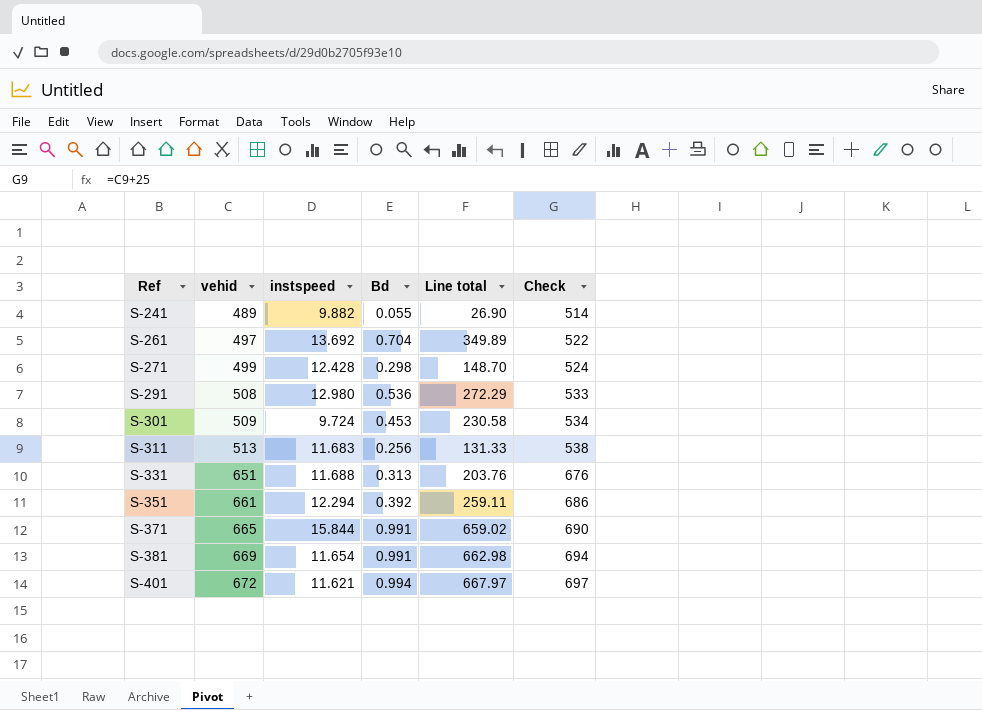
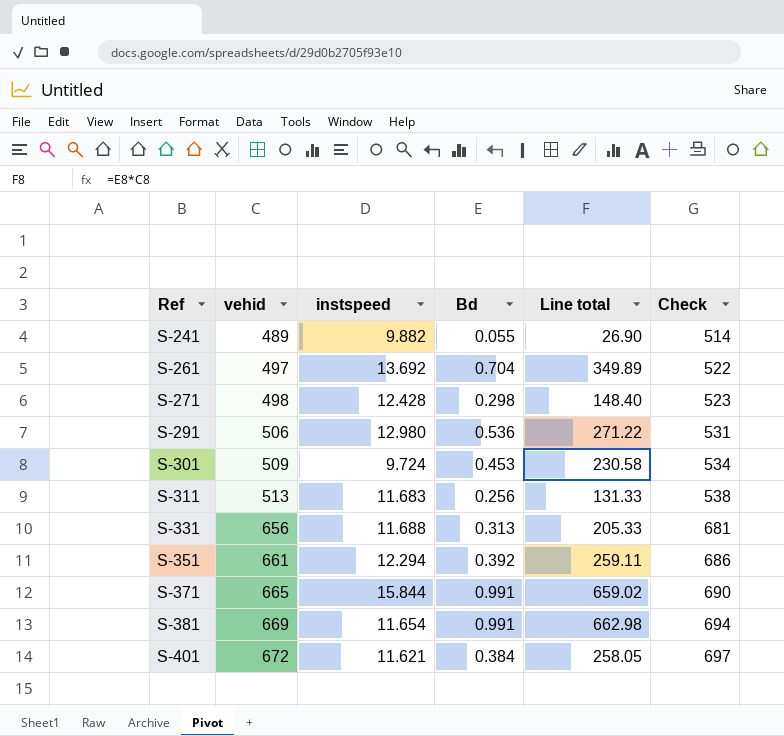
S-271 | vehid: 499 -> 498
S-271 | Line total: 148.70 -> 148.40
S-271 | Check: 524 -> 523
S-291 | vehid: 508 -> 506
S-291 | Line total: 272.29 -> 271.22
S-291 | Check: 533 -> 531
S-331 | vehid: 651 -> 656
S-331 | Line total: 203.76 -> 205.33
S-331 | Check: 676 -> 681
S-401 | Bd: 0.994 -> 0.384
S-401 | Line total: 667.97 -> 258.05

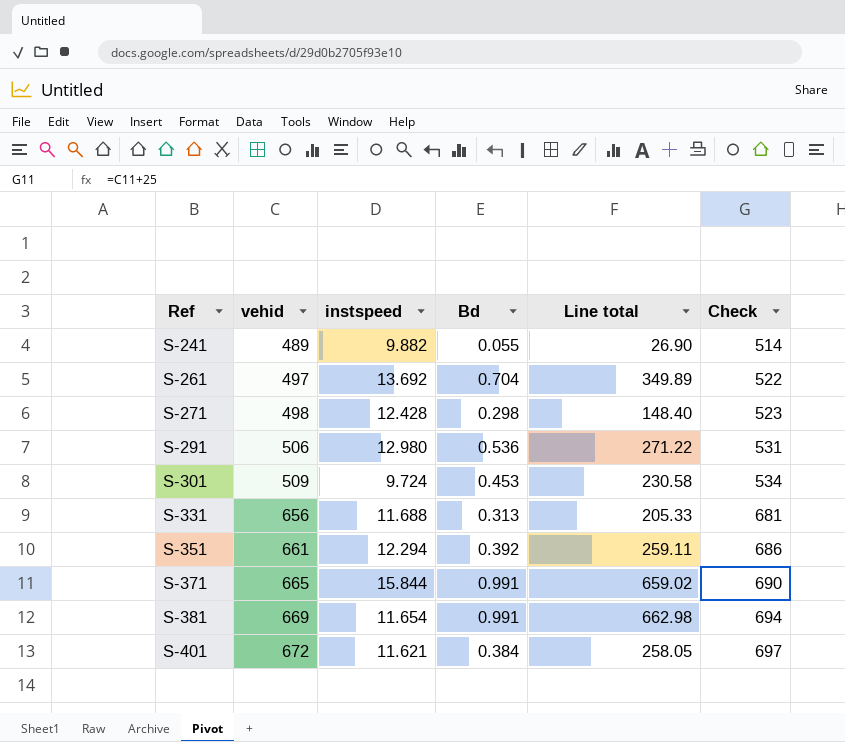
row S-311: 513 | 11.683 | 0.256 | 131.33 | 538 -> none

